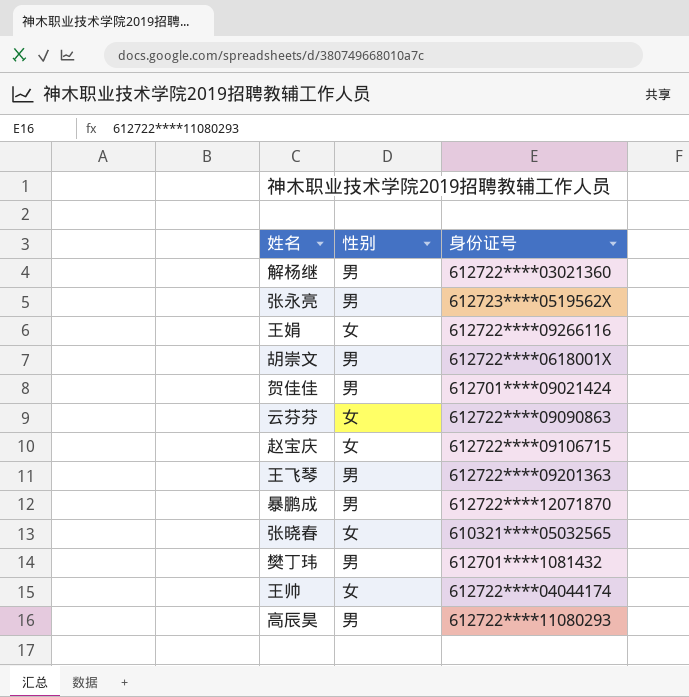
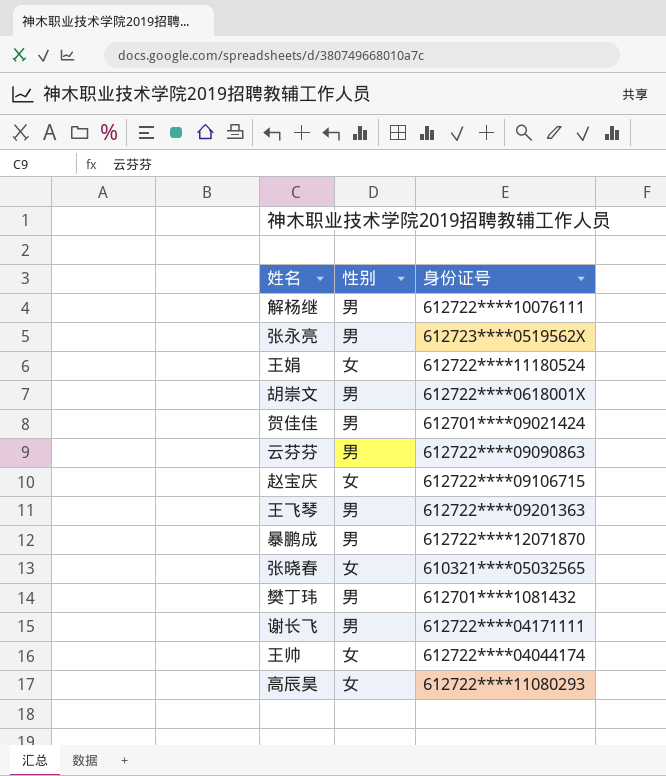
解杨继 | 身份证号: 612722****03021360 -> 612722****10076111
王娟 | 身份证号: 612722****09266116 -> 612722****11180524
云芬芬 | 性别: 女 -> 男
row 谢长飞: none -> 男 | 612722****04171111
高辰昊 | 性别: 男 -> 女

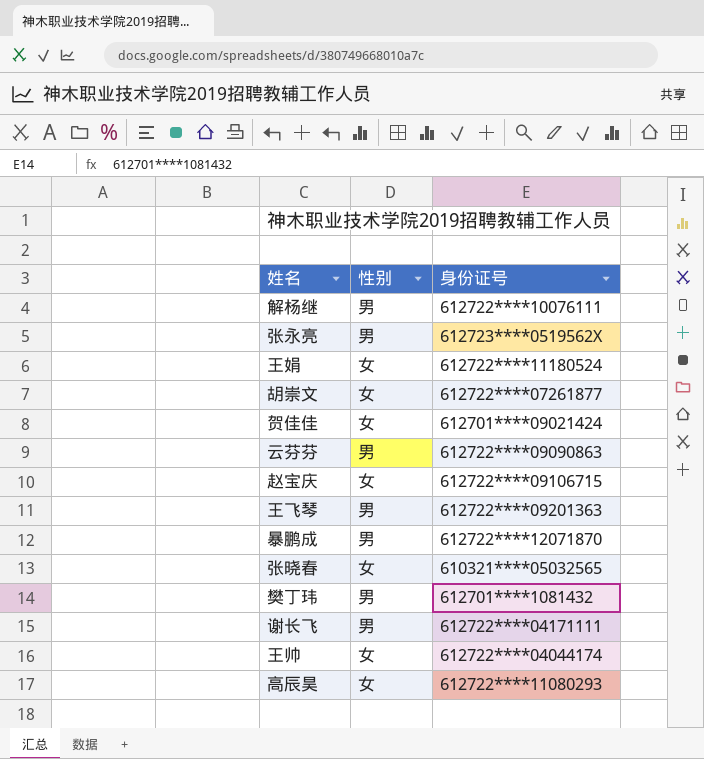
胡崇文 | 性别: 男 -> 女
胡崇文 | 身份证号: 612722****0618001X -> 612722****07261877
贺佳佳 | 性别: 男 -> 女

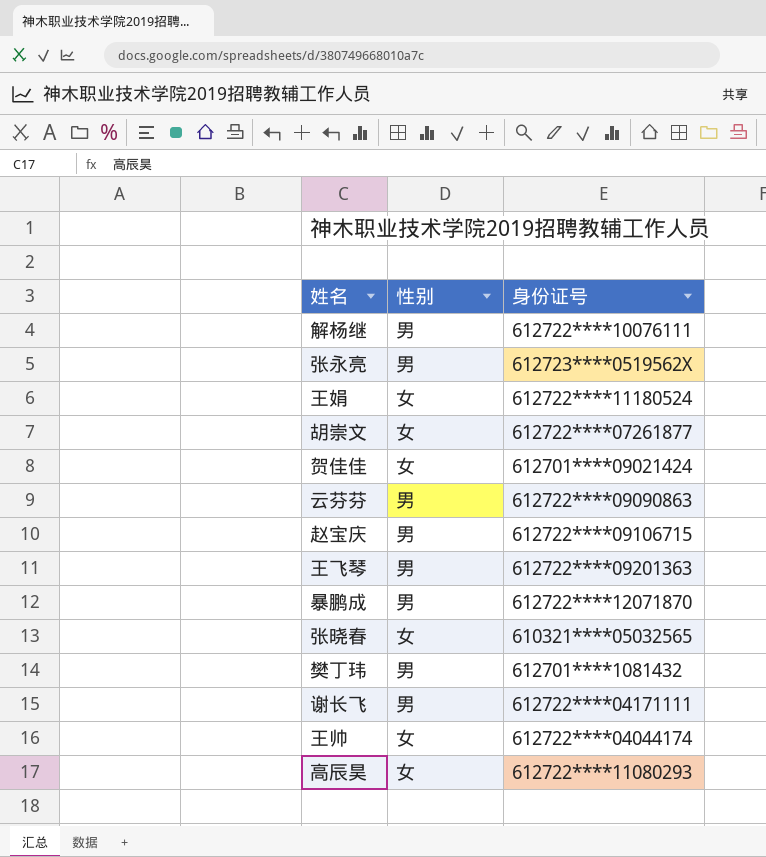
赵宝庆 | 性别: 女 -> 男

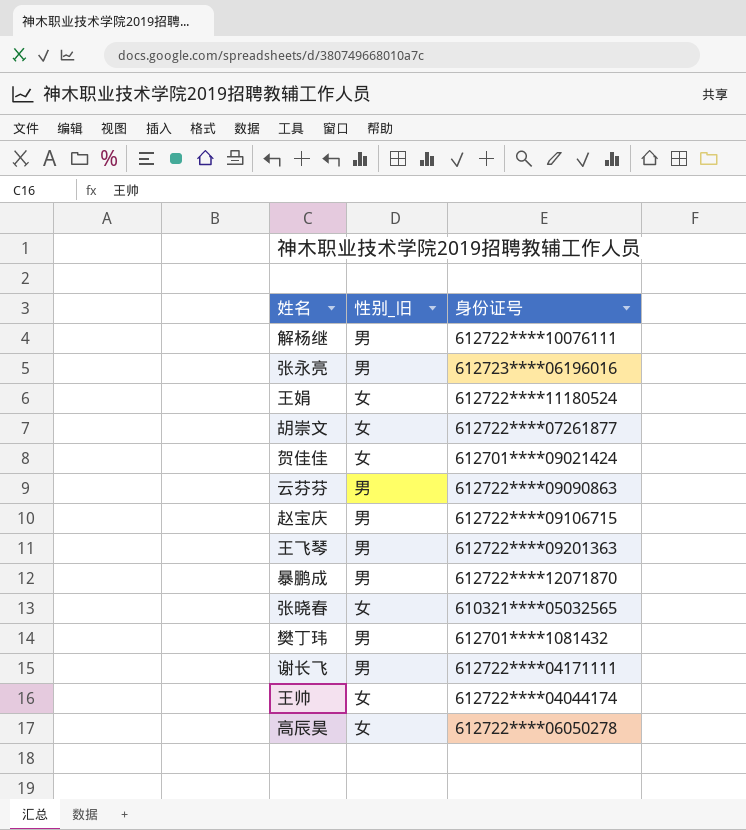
column name: 性别 -> 性别_旧
张永亮 | 身份证号: 612723****0519562X -> 612723****06196016
高辰昊 | 身份证号: 612722****11080293 -> 612722****06050278

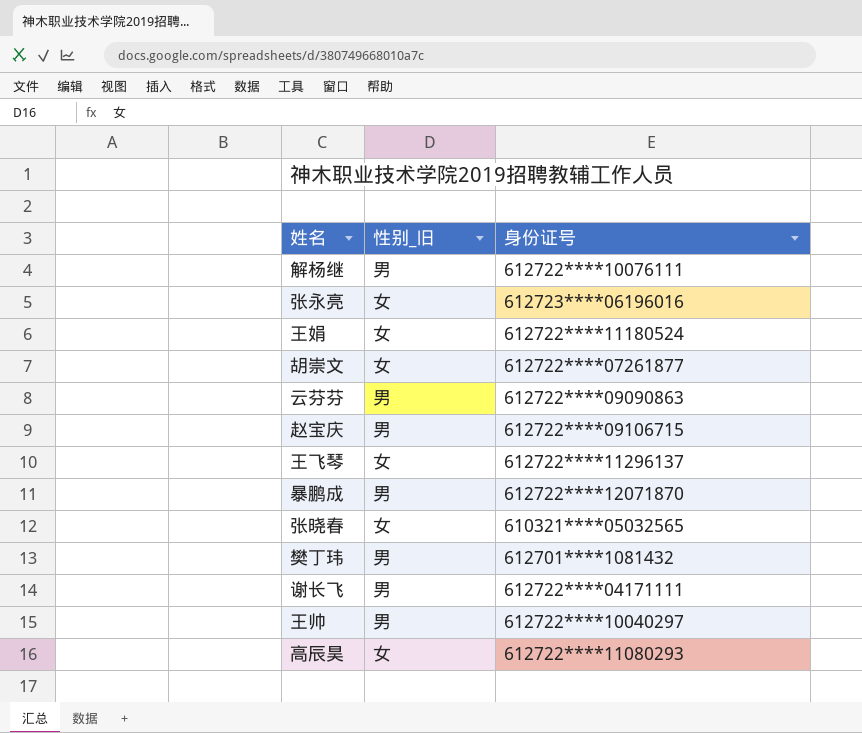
row 贺佳佳: 女 | 612701****09021424 -> none
张永亮 | 性别_旧: 男 -> 女
王飞琴 | 性别_旧: 男 -> 女
王飞琴 | 身份证号: 612722****09201363 -> 612722****11296137
王帅 | 性别_旧: 女 -> 男
王帅 | 身份证号: 612722****04044174 -> 612722****10040297
高辰昊 | 身份证号: 612722****06050278 -> 612722****11080293

